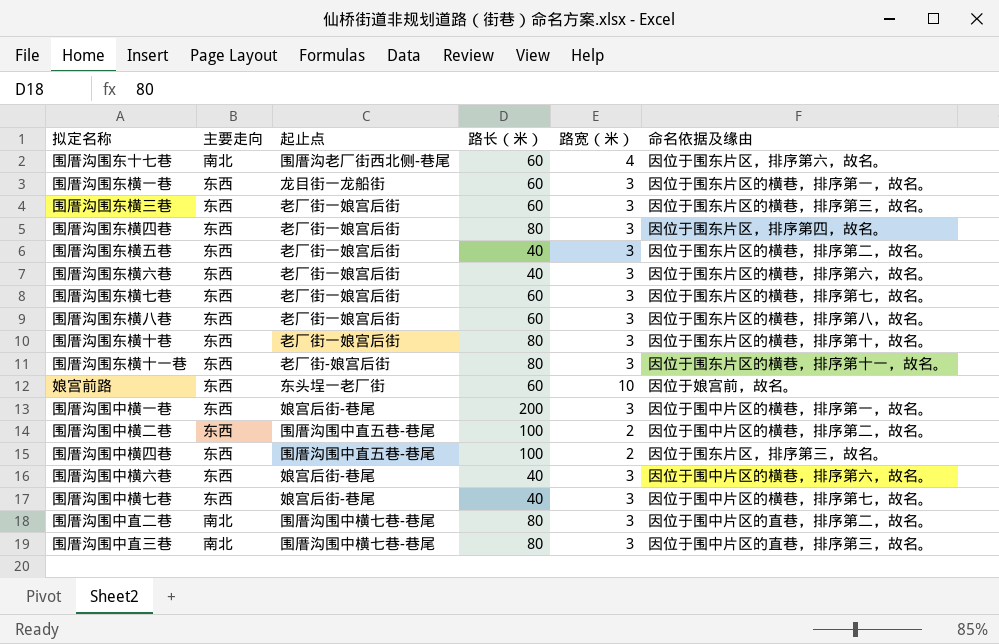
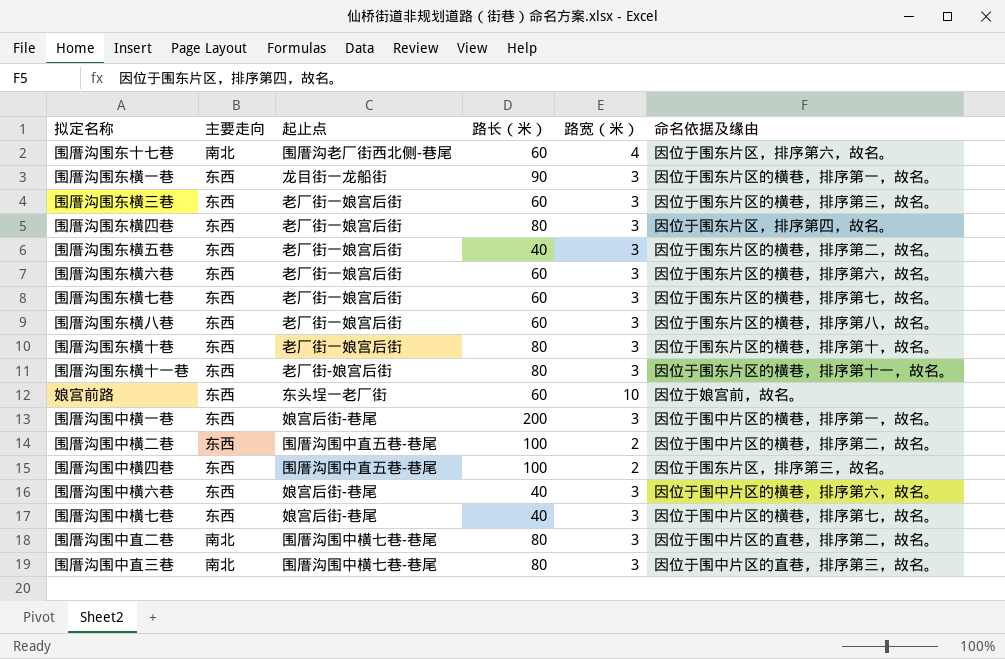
围厝沟围东横一巷 | 路长（米）: 60 -> 90
围厝沟围东横六巷 | 路长（米）: 40 -> 60

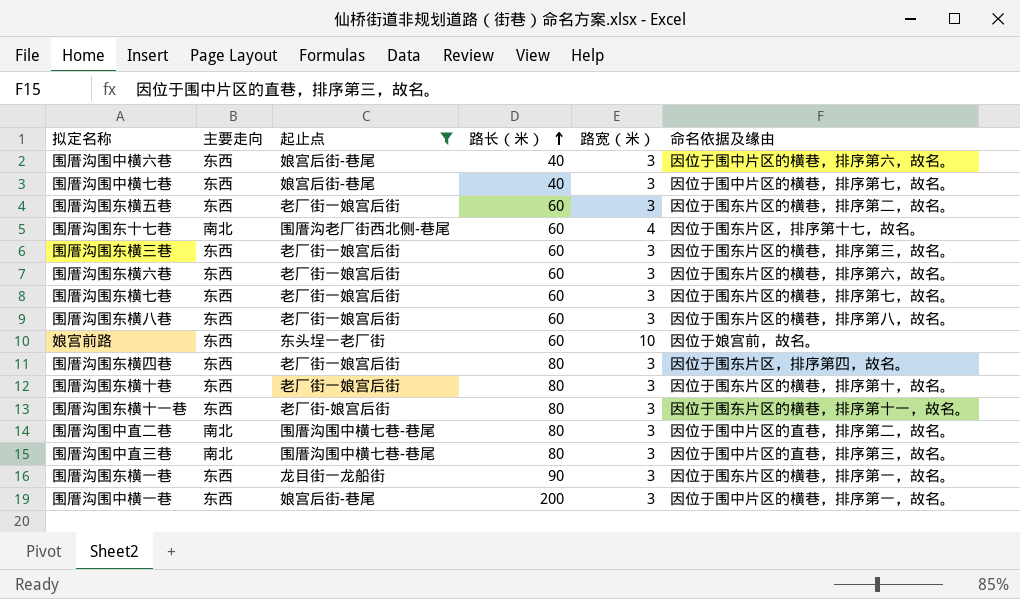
filter: none -> 起止点 != 围厝沟围中直五巷-巷尾
row order: none -> 路长（米） ascending
围厝沟围东横五巷 | 路长（米）: 40 -> 60
围厝沟围东十七巷 | 命名依据及缘由: 因位于围东片区，排序第六，故名。 -> 因位于围东片区，排序第十七，故名。

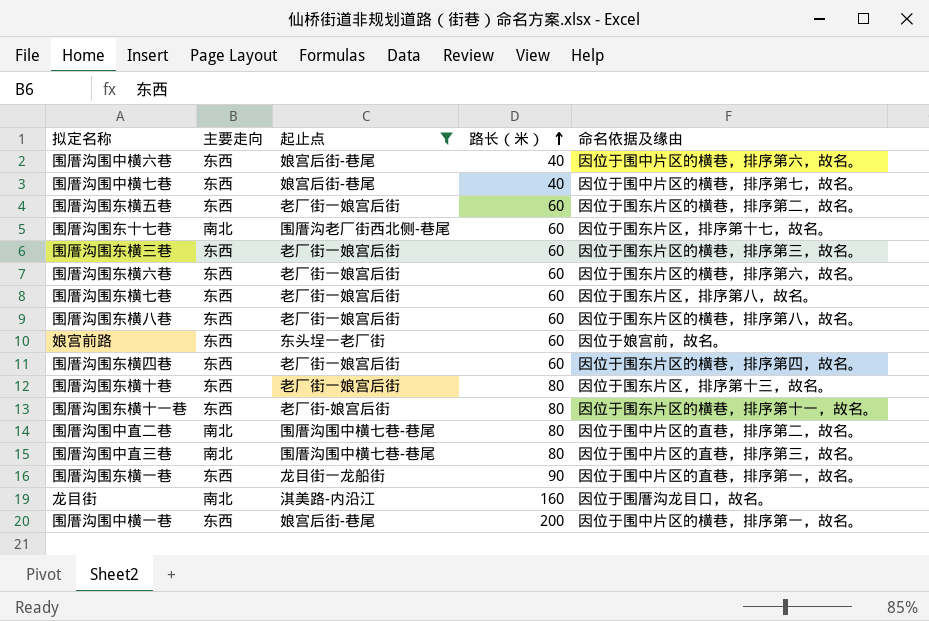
column 路宽（米） | position: 5 -> none
围厝沟围东横七巷 | 命名依据及缘由: 因位于围东片区的横巷，排序第七，故名。 -> 因位于围东片区，排序第八，故名。
围厝沟围东横四巷 | 路长（米）: 80 -> 60
围厝沟围东横四巷 | 命名依据及缘由: 因位于围东片区，排序第四，故名。 -> 因位于围东片区的横巷，排序第四，故名。
围厝沟围东横十巷 | 命名依据及缘由: 因位于围东片区的横巷，排序第十，故名。 -> 因位于围东片区，排序第十三，故名。
围厝沟围东横一巷 | 命名依据及缘由: 因位于围东片区的横巷，排序第一，故名。 -> 因位于围中片区的直巷，排序第一，故名。
row 龙目街: none -> 南北 | 淇美路-内沿江 | 160 | 因位于围厝沟龙目口，故名。

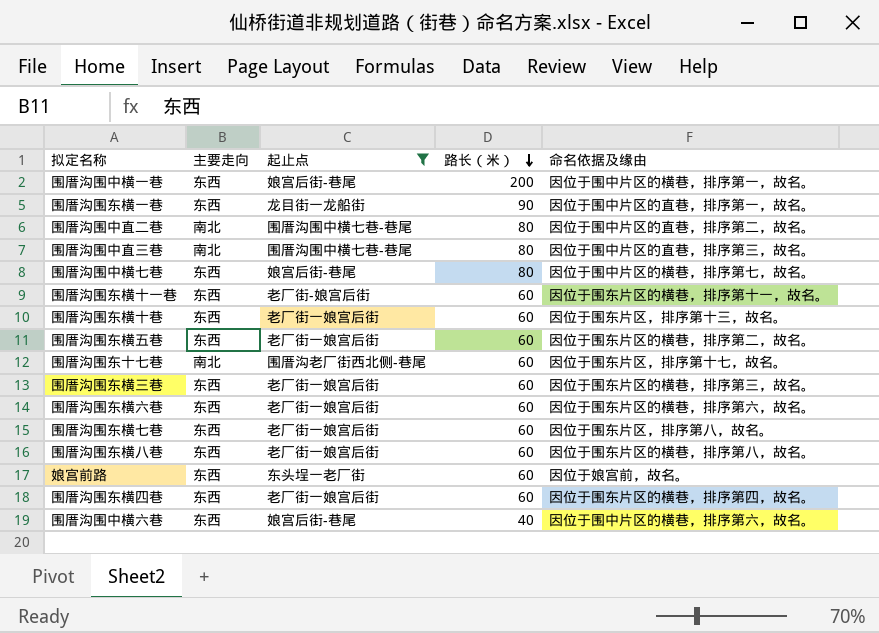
row order: 路长（米） ascending -> 路长（米） descending
row 龙目街: 南北 | 淇美路-内沿江 | 160 | 因位于围厝沟龙目口，故名。 -> none
围厝沟围中横七巷 | 路长（米）: 40 -> 80
围厝沟围东横十一巷 | 路长（米）: 80 -> 60
围厝沟围东横十巷 | 路长（米）: 80 -> 60

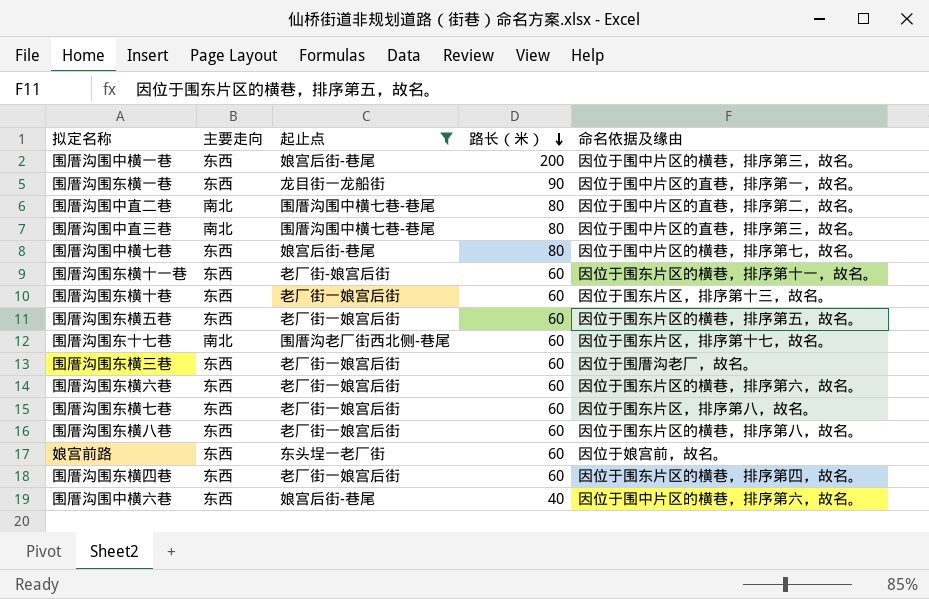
围厝沟围中横一巷 | 命名依据及缘由: 因位于围中片区的横巷，排序第一，故名。 -> 因位于围中片区的横巷，排序第三，故名。
围厝沟围东横五巷 | 命名依据及缘由: 因位于围东片区的横巷，排序第二，故名。 -> 因位于围东片区的横巷，排序第五，故名。
围厝沟围东横三巷 | 命名依据及缘由: 因位于围东片区的横巷，排序第三，故名。 -> 因位于围厝沟老厂，故名。

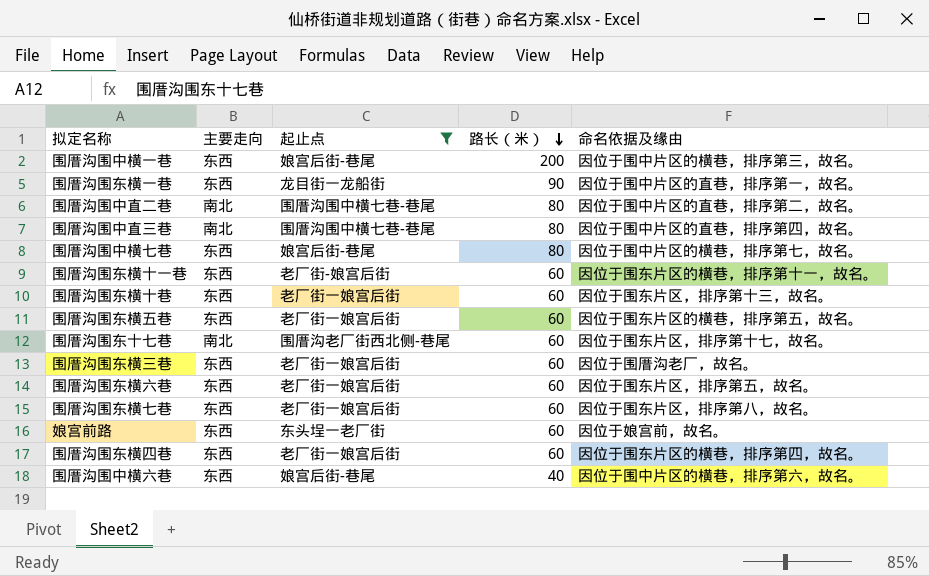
row 围厝沟围东横八巷: 东西 | 老厂街一娘宫后街 | 60 | 因位于围东片区的横巷，排序第八，故名。 -> none
围厝沟围中直三巷 | 命名依据及缘由: 因位于围中片区的直巷，排序第三，故名。 -> 因位于围中片区的直巷，排序第四，故名。
围厝沟围东横六巷 | 命名依据及缘由: 因位于围东片区的横巷，排序第六，故名。 -> 因位于围东片区，排序第五，故名。

